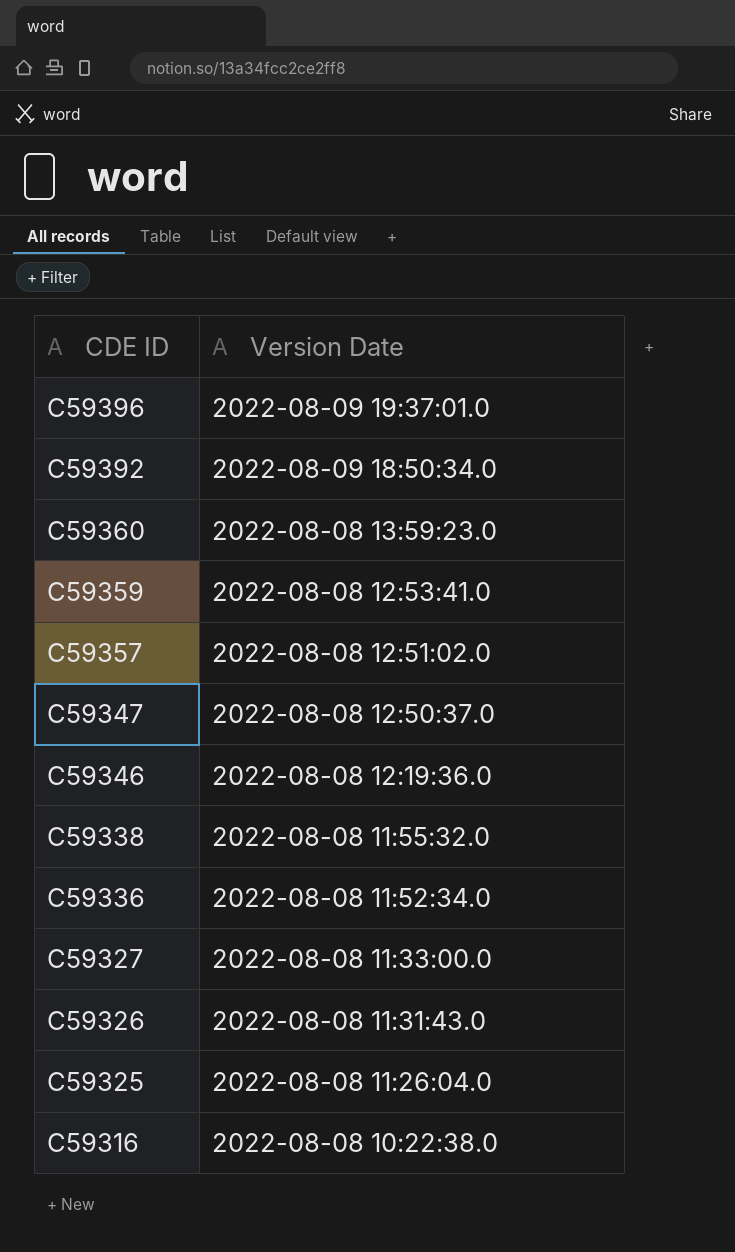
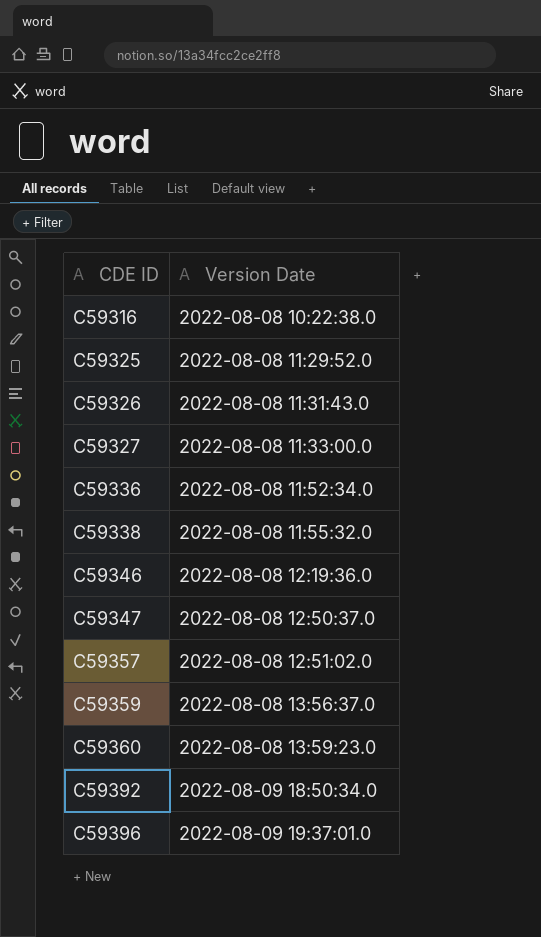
row order: CDE ID descending -> CDE ID ascending
C59325 | Version Date: 2022-08-08 11:26:04.0 -> 2022-08-08 11:29:52.0
C59359 | Version Date: 2022-08-08 12:53:41.0 -> 2022-08-08 13:56:37.0

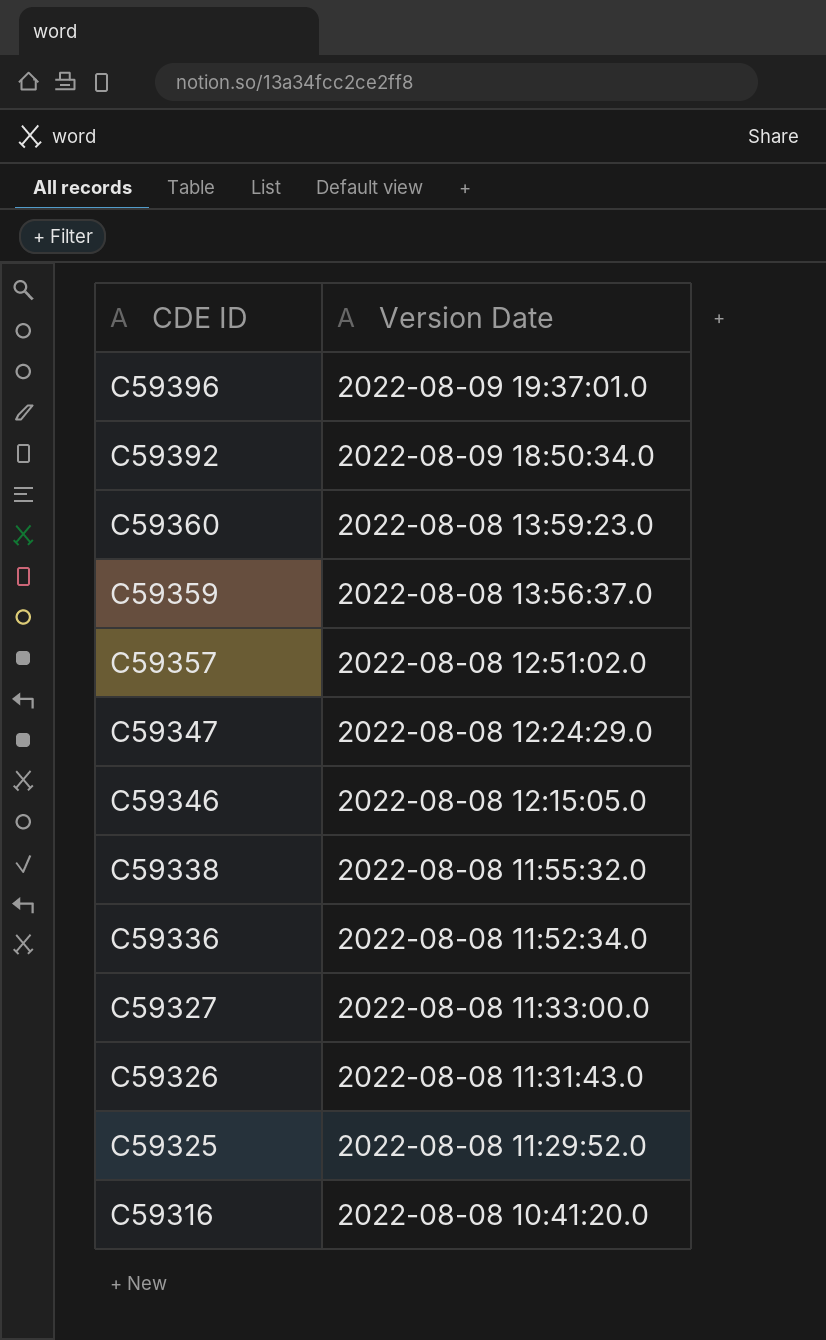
row order: CDE ID ascending -> CDE ID descending
C59347 | Version Date: 2022-08-08 12:50:37.0 -> 2022-08-08 12:24:29.0
C59346 | Version Date: 2022-08-08 12:19:36.0 -> 2022-08-08 12:15:05.0
C59316 | Version Date: 2022-08-08 10:22:38.0 -> 2022-08-08 10:41:20.0

